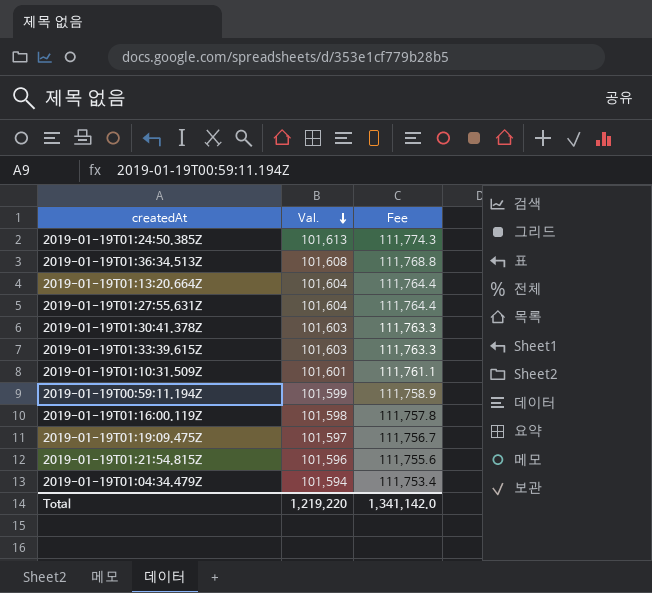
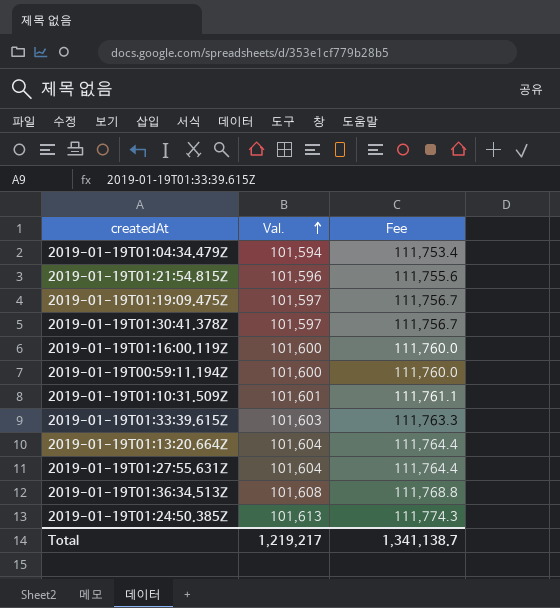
row order: Val. descending -> Val. ascending
2019-01-19T01:30:41.378Z | Val.: 101,603 -> 101,597
2019-01-19T01:30:41.378Z | Fee: 111,763.3 -> 111,756.7
2019-01-19T01:16:00.119Z | Val.: 101,598 -> 101,600
2019-01-19T01:16:00.119Z | Fee: 111,757.8 -> 111,760.0
2019-01-19T00:59:11.194Z | Val.: 101,599 -> 101,600
2019-01-19T00:59:11.194Z | Fee: 111,758.9 -> 111,760.0
Total | Val.: 1,219,220 -> 1,219,217
Total | Fee: 1,341,142.0 -> 1,341,138.7

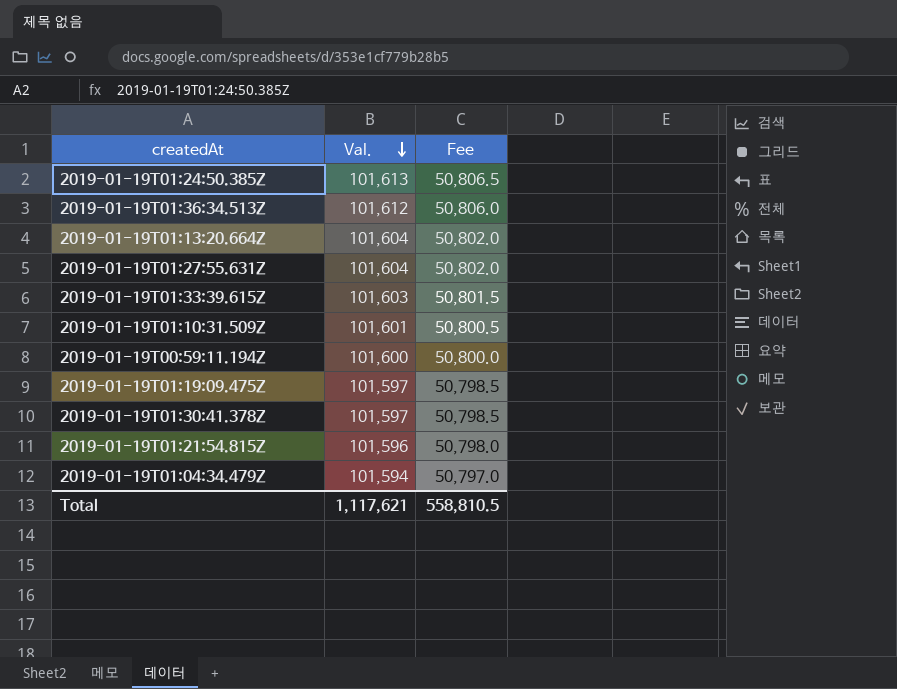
row order: Val. ascending -> Val. descending
column Fee | formula: [Val.] * 1.1 -> [Val.] * 0.5
row 2019-01-19T01:16:00.119Z: 101,600 | 111,760.0 -> none
2019-01-19T01:36:34.513Z | Val.: 101,608 -> 101,612
Total | Val.: 1,219,217 -> 1,117,621
Total | Fee: 1,341,138.7 -> 558,810.5

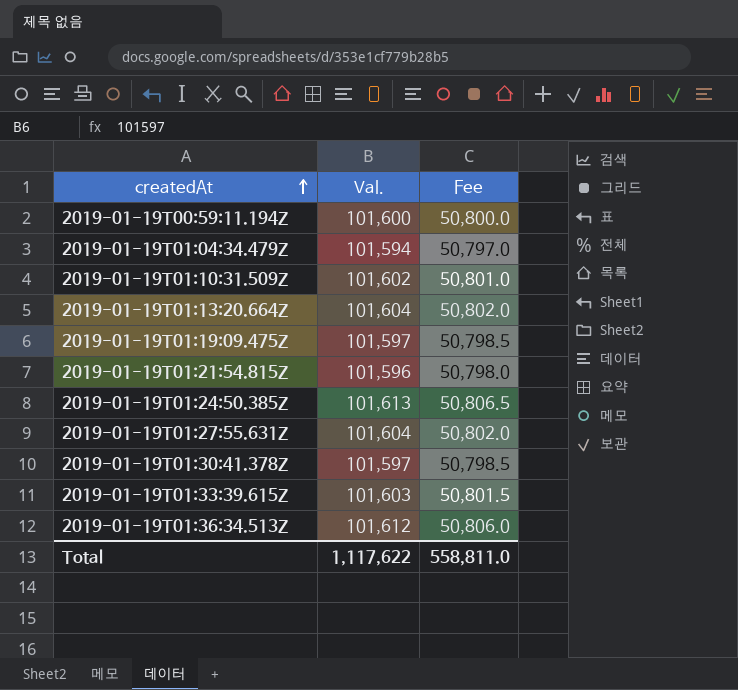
row order: Val. descending -> createdAt ascending
2019-01-19T01:10:31.509Z | Val.: 101,601 -> 101,602
2019-01-19T01:10:31.509Z | Fee: 50,800.5 -> 50,801.0
Total | Val.: 1,117,621 -> 1,117,622
Total | Fee: 558,810.5 -> 558,811.0

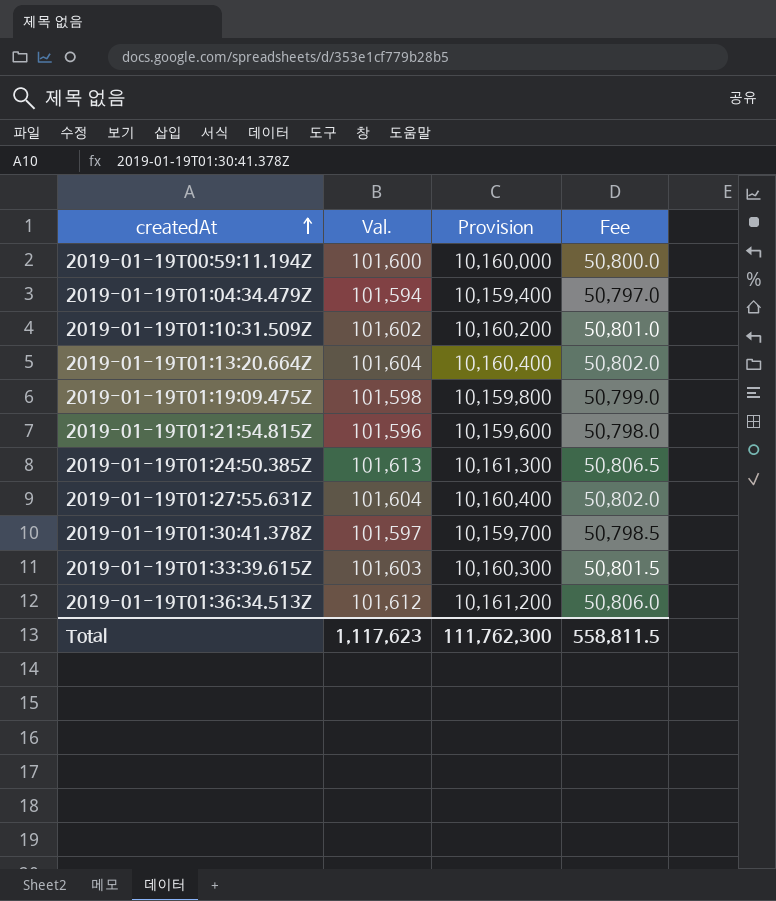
column Provision | formula: none -> [Val.] * 100
2019-01-19T01:19:09.475Z | Val.: 101,597 -> 101,598
2019-01-19T01:19:09.475Z | Fee: 50,798.5 -> 50,799.0
Total | Val.: 1,117,622 -> 1,117,623
Total | Fee: 558,811.0 -> 558,811.5

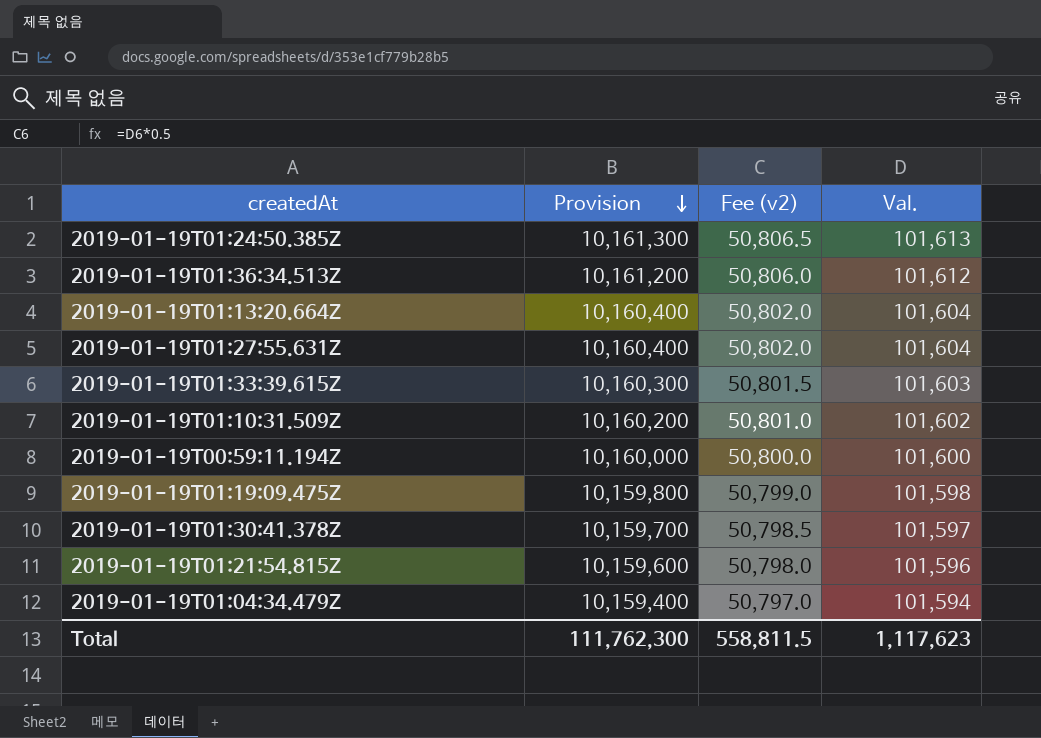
row order: createdAt ascending -> Provision descending
column name: Fee -> Fee (v2)
column Val. | position: 2 -> 4

